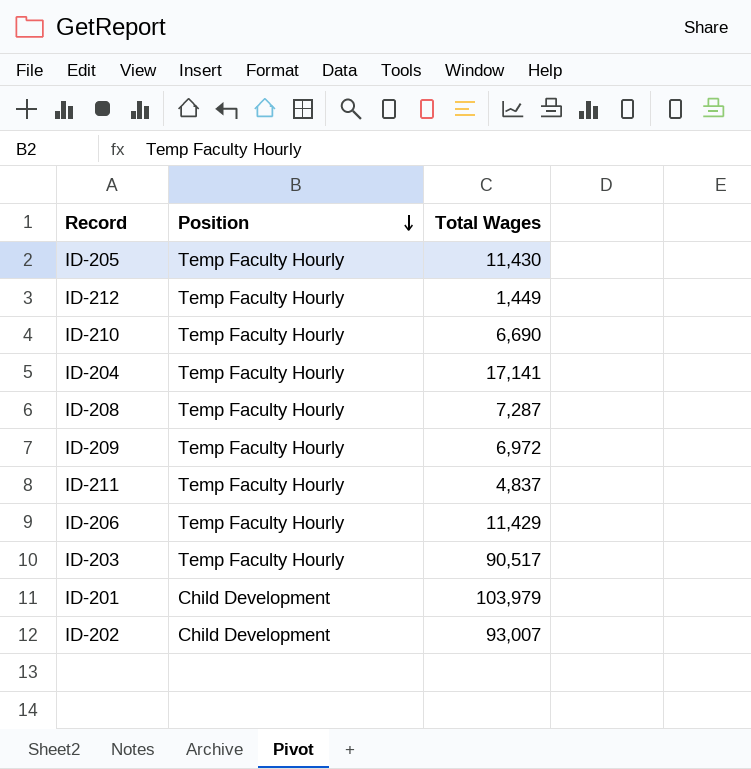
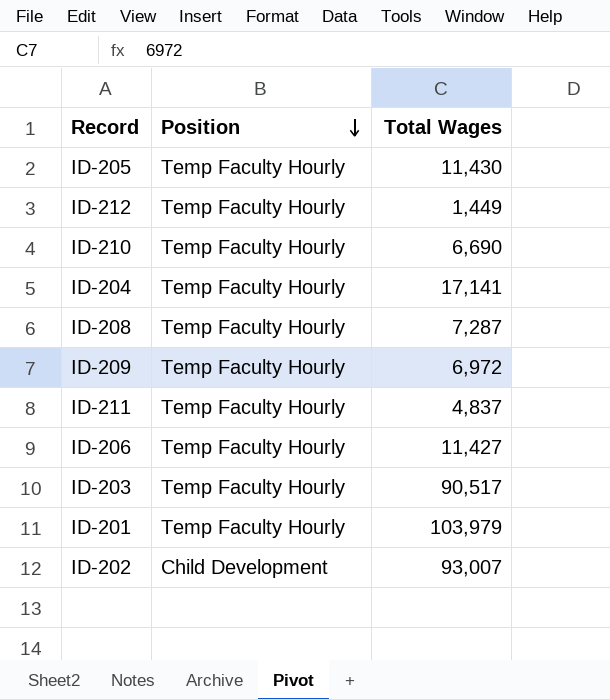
ID-206 | Total Wages: 11,429 -> 11,427
ID-201 | Position: Child Development -> Temp Faculty Hourly

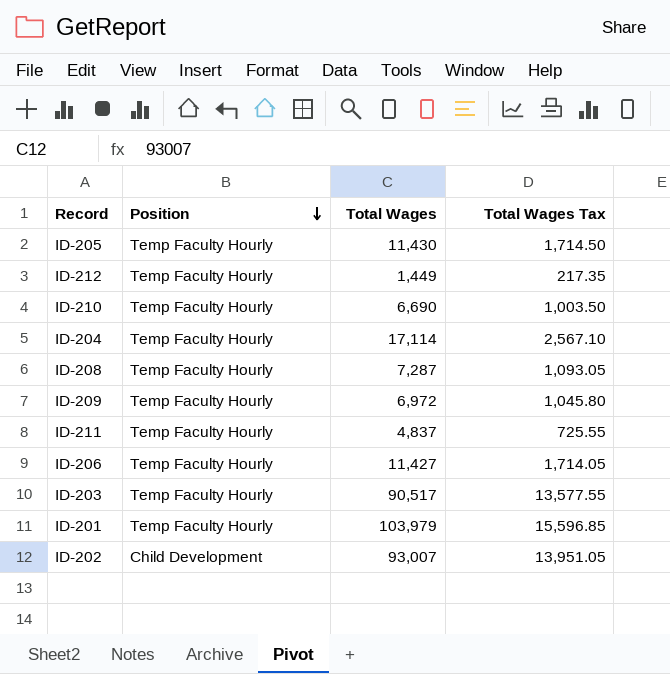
column Total Wages Tax | formula: none -> [Total Wages] * 0.15
ID-204 | Total Wages: 17,141 -> 17,114

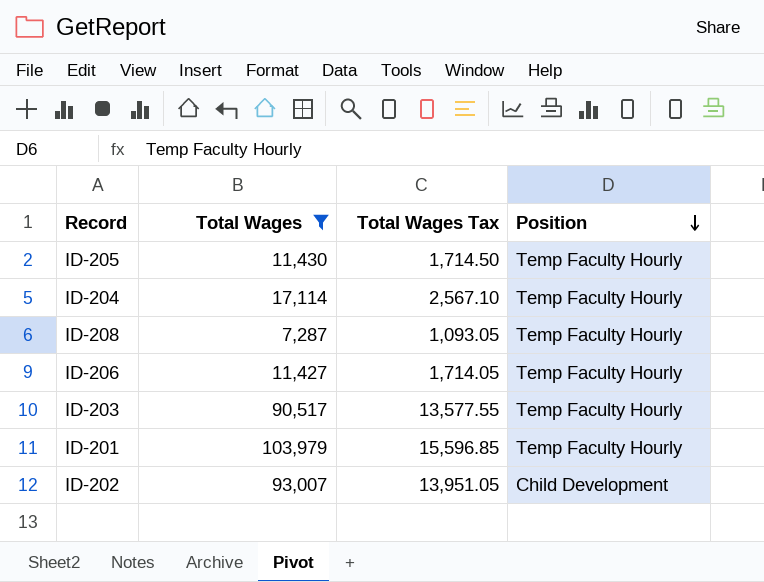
filter: none -> Total Wages >= 7,287
column Position | position: 2 -> 4

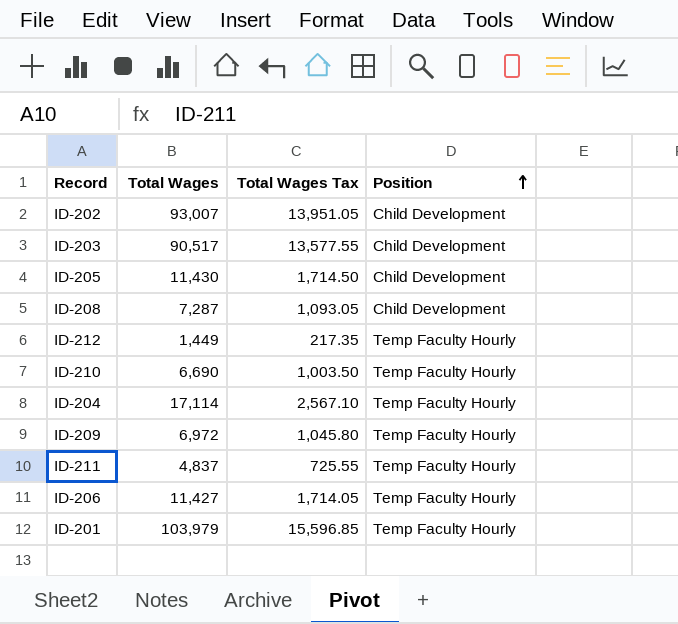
filter: Total Wages >= 7,287 -> none
row order: Position descending -> Position ascending
ID-203 | Position: Temp Faculty Hourly -> Child Development
ID-205 | Position: Temp Faculty Hourly -> Child Development
ID-208 | Position: Temp Faculty Hourly -> Child Development

